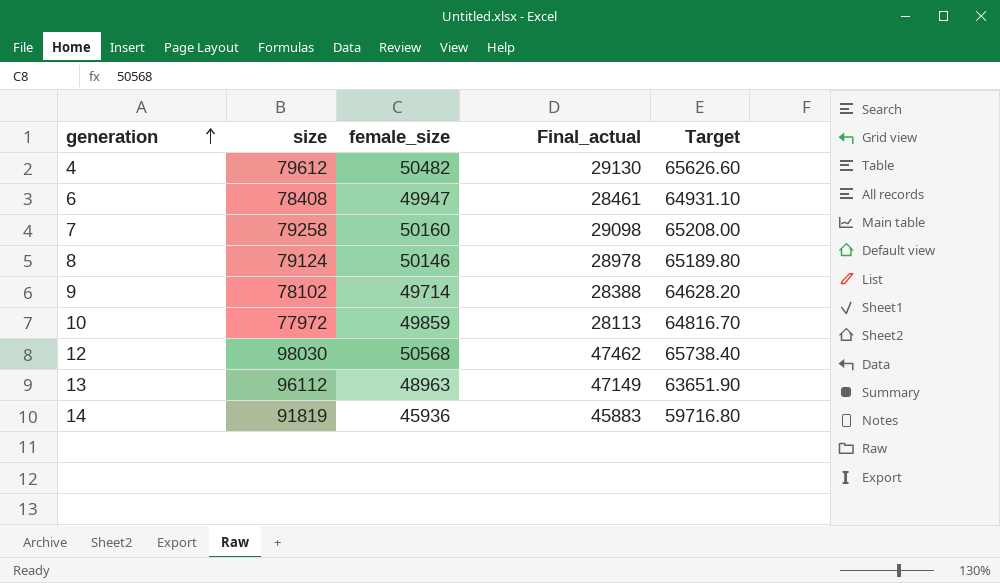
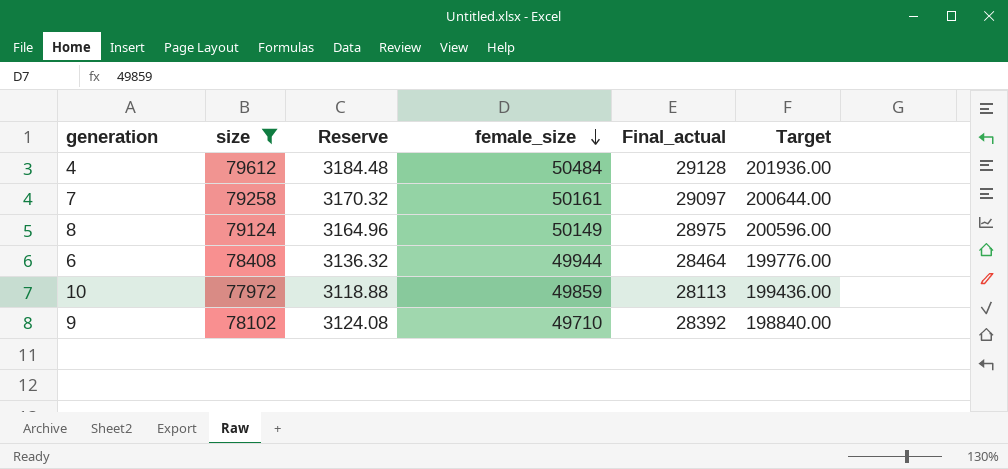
filter: none -> size <= 79612
row order: generation ascending -> female_size descending
column Reserve | formula: none -> [size] * 0.04
column Target | formula: [female_size] * 1.3 -> [female_size] * 4
4 | female_size: 50482 -> 50484
4 | Final_actual: 29130 -> 29128
7 | female_size: 50160 -> 50161
7 | Final_actual: 29098 -> 29097
8 | female_size: 50146 -> 50149
8 | Final_actual: 28978 -> 28975
6 | female_size: 49947 -> 49944
6 | Final_actual: 28461 -> 28464
9 | female_size: 49714 -> 49710
9 | Final_actual: 28388 -> 28392

